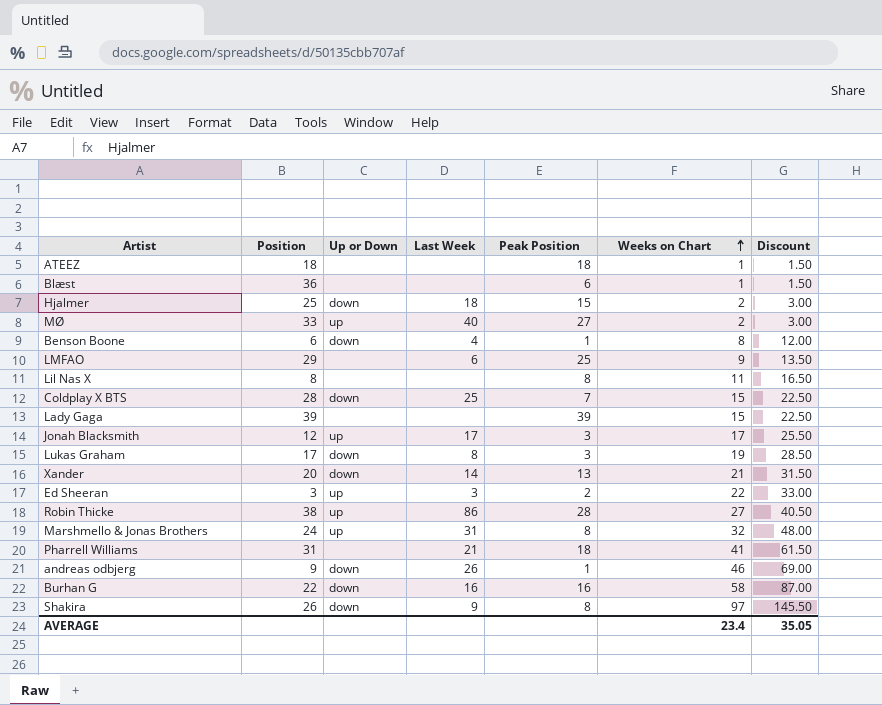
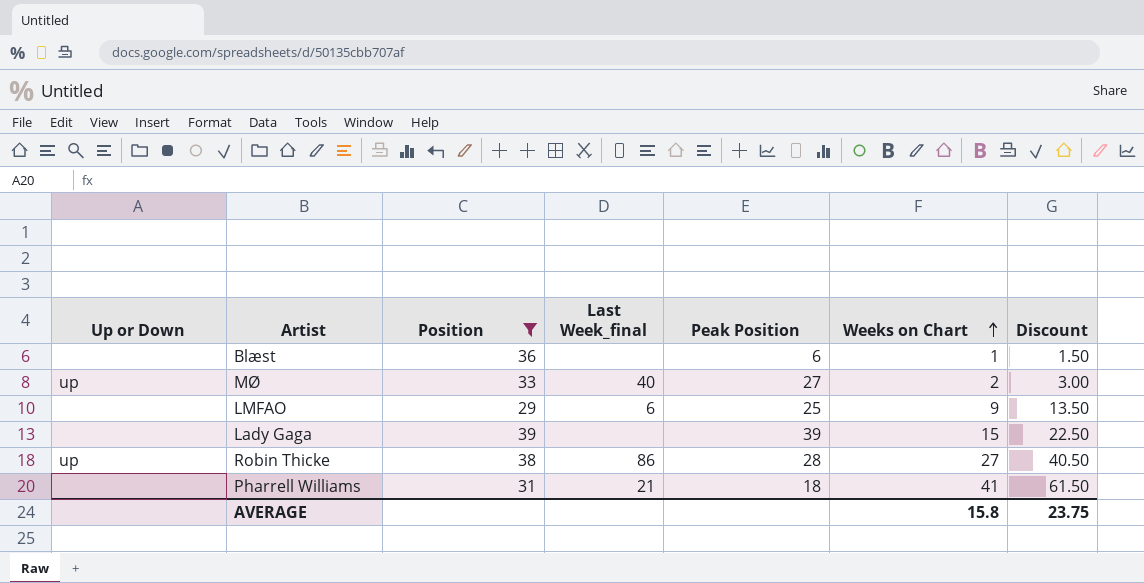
filter: none -> Position >= 29
column Up or Down | position: 3 -> 1
column name: Last Week -> Last Week_final
AVERAGE | Weeks on Chart: 23.4 -> 15.8
AVERAGE | Discount: 35.05 -> 23.75

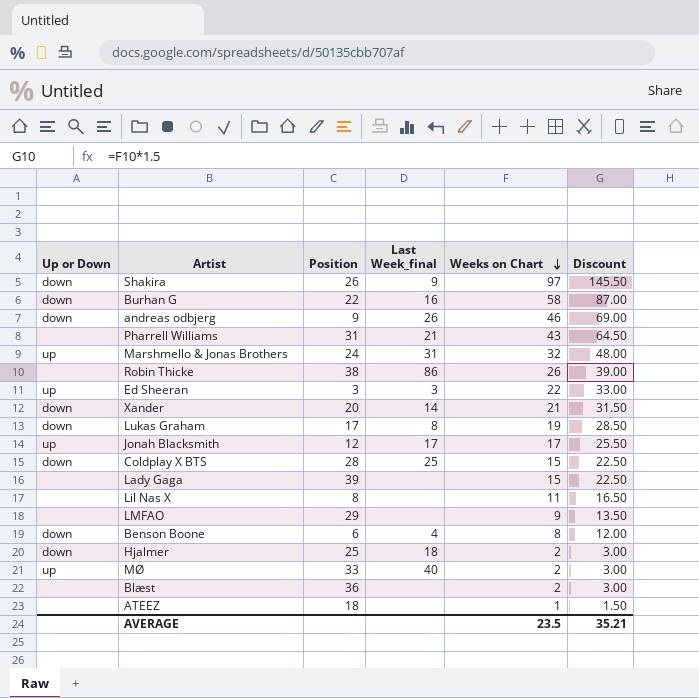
filter: Position >= 29 -> none
row order: Weeks on Chart ascending -> Weeks on Chart descending
column Peak Position | position: 5 -> none
Pharrell Williams | Weeks on Chart: 41 -> 43
Pharrell Williams | Discount: 61.50 -> 64.50
Robin Thicke | Up or Down: up -> none
Robin Thicke | Weeks on Chart: 27 -> 26
Robin Thicke | Discount: 40.50 -> 39.00
LMFAO | Last Week_final: 6 -> none
Blæst | Weeks on Chart: 1 -> 2
Blæst | Discount: 1.50 -> 3.00
AVERAGE | Weeks on Chart: 15.8 -> 23.5
AVERAGE | Discount: 23.75 -> 35.21

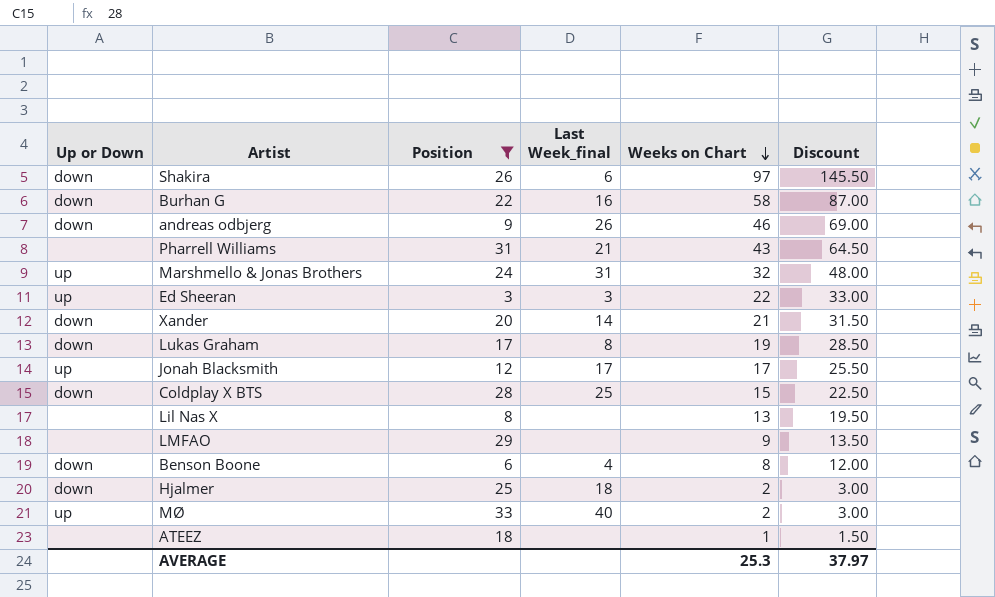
filter: none -> Position <= 33
Shakira | Last Week_final: 9 -> 6
Lil Nas X | Weeks on Chart: 11 -> 13
Lil Nas X | Discount: 16.50 -> 19.50
AVERAGE | Weeks on Chart: 23.5 -> 25.3
AVERAGE | Discount: 35.21 -> 37.97

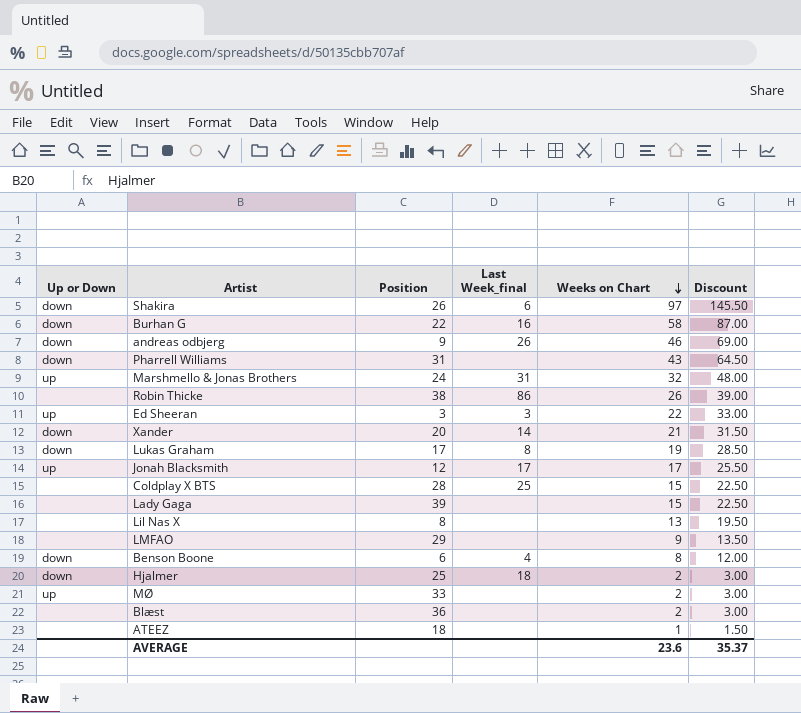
filter: Position <= 33 -> none
Pharrell Williams | Up or Down: none -> down
Pharrell Williams | Last Week_final: 21 -> none
Coldplay X BTS | Up or Down: down -> none
MØ | Last Week_final: 40 -> none
AVERAGE | Weeks on Chart: 25.3 -> 23.6
AVERAGE | Discount: 37.97 -> 35.37

